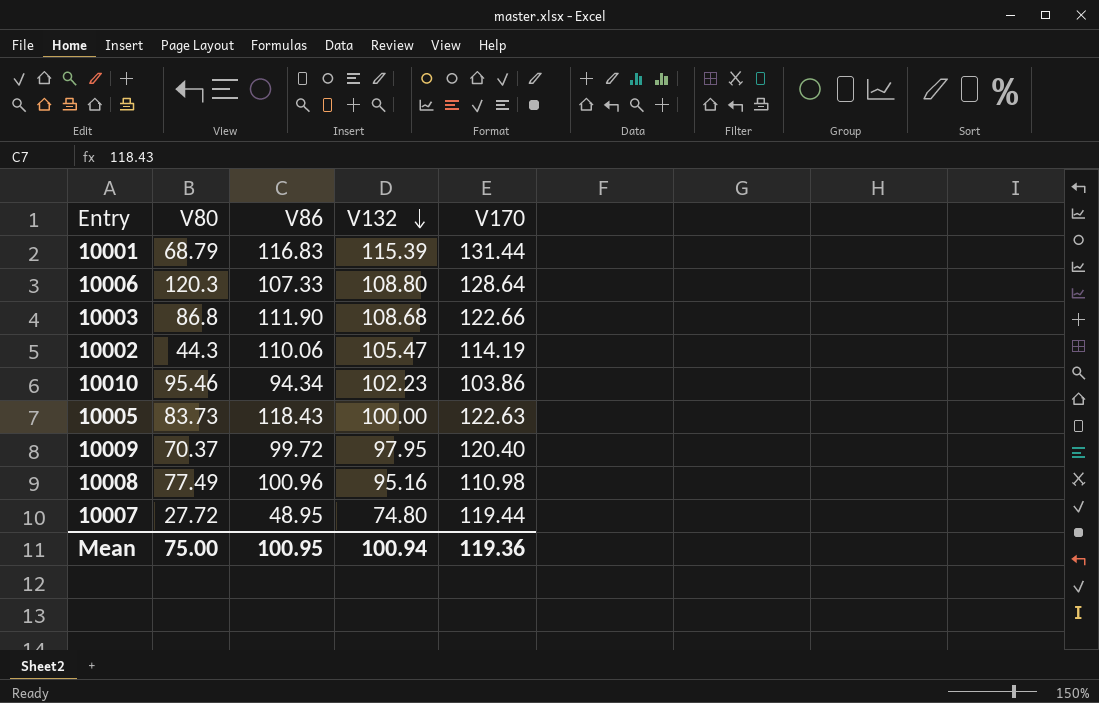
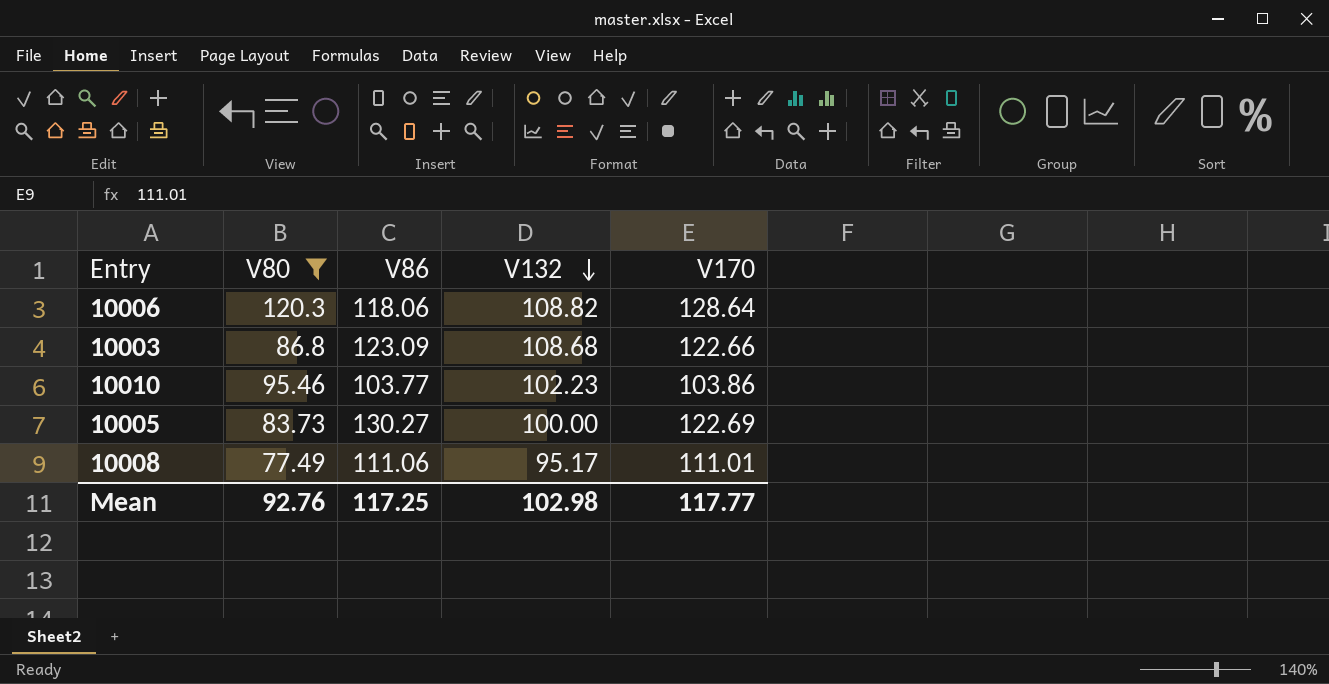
filter: none -> V80 >= 77.49
10006 | V86: 107.33 -> 118.06
10006 | V132: 108.80 -> 108.82
10003 | V86: 111.90 -> 123.09
10010 | V86: 94.34 -> 103.77
10005 | V86: 118.43 -> 130.27
10005 | V170: 122.63 -> 122.69
10008 | V86: 100.96 -> 111.06
10008 | V132: 95.16 -> 95.17
10008 | V170: 110.98 -> 111.01
Mean | V80: 75.00 -> 92.76
Mean | V86: 100.95 -> 117.25
Mean | V132: 100.94 -> 102.98
Mean | V170: 119.36 -> 117.77

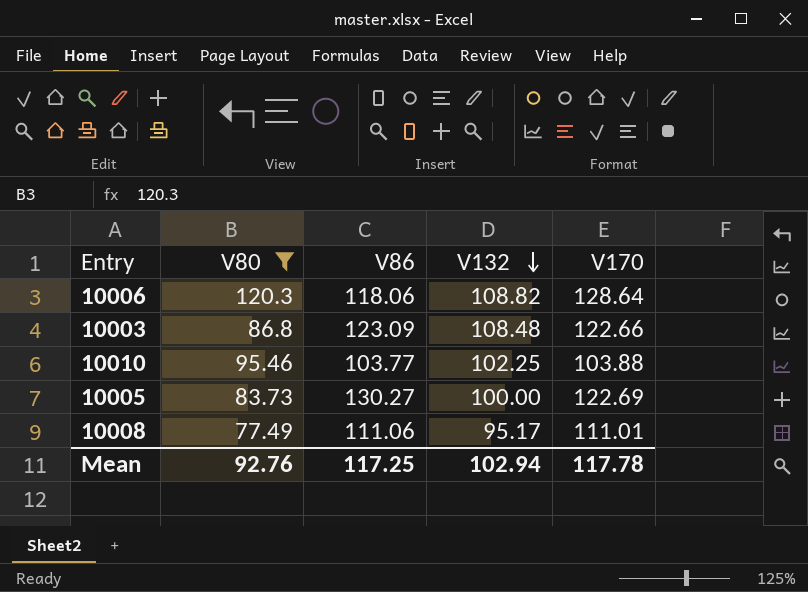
10003 | V132: 108.68 -> 108.48
10010 | V132: 102.23 -> 102.25
10010 | V170: 103.86 -> 103.88
Mean | V132: 102.98 -> 102.94
Mean | V170: 117.77 -> 117.78

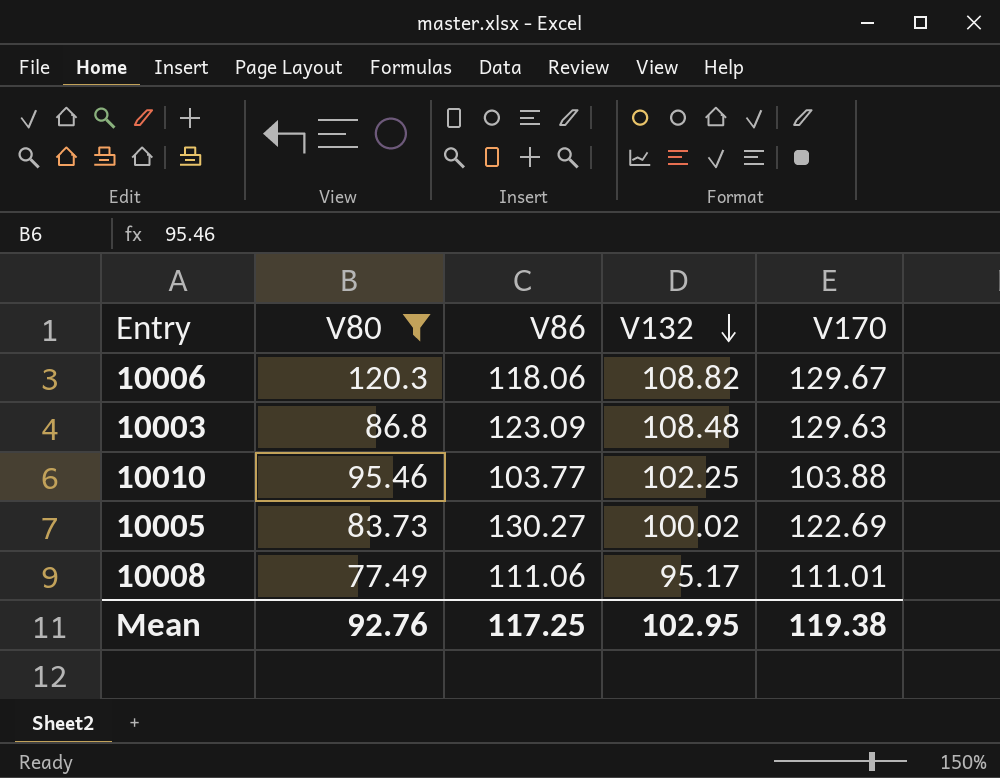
10006 | V170: 128.64 -> 129.67
10003 | V170: 122.66 -> 129.63
10005 | V132: 100.00 -> 100.02
Mean | V132: 102.94 -> 102.95
Mean | V170: 117.78 -> 119.38

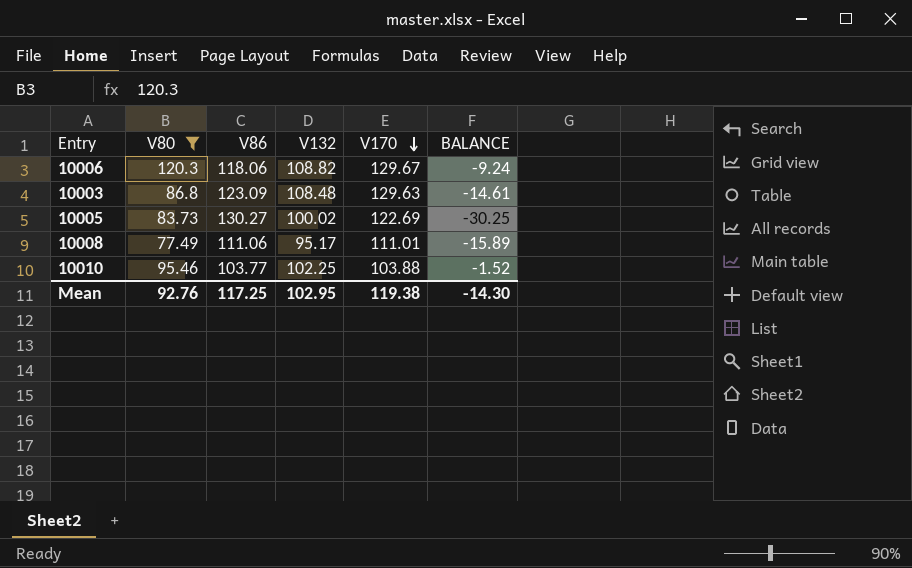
row order: V132 descending -> V170 descending
column BALANCE | formula: none -> [V132] - [V86]

